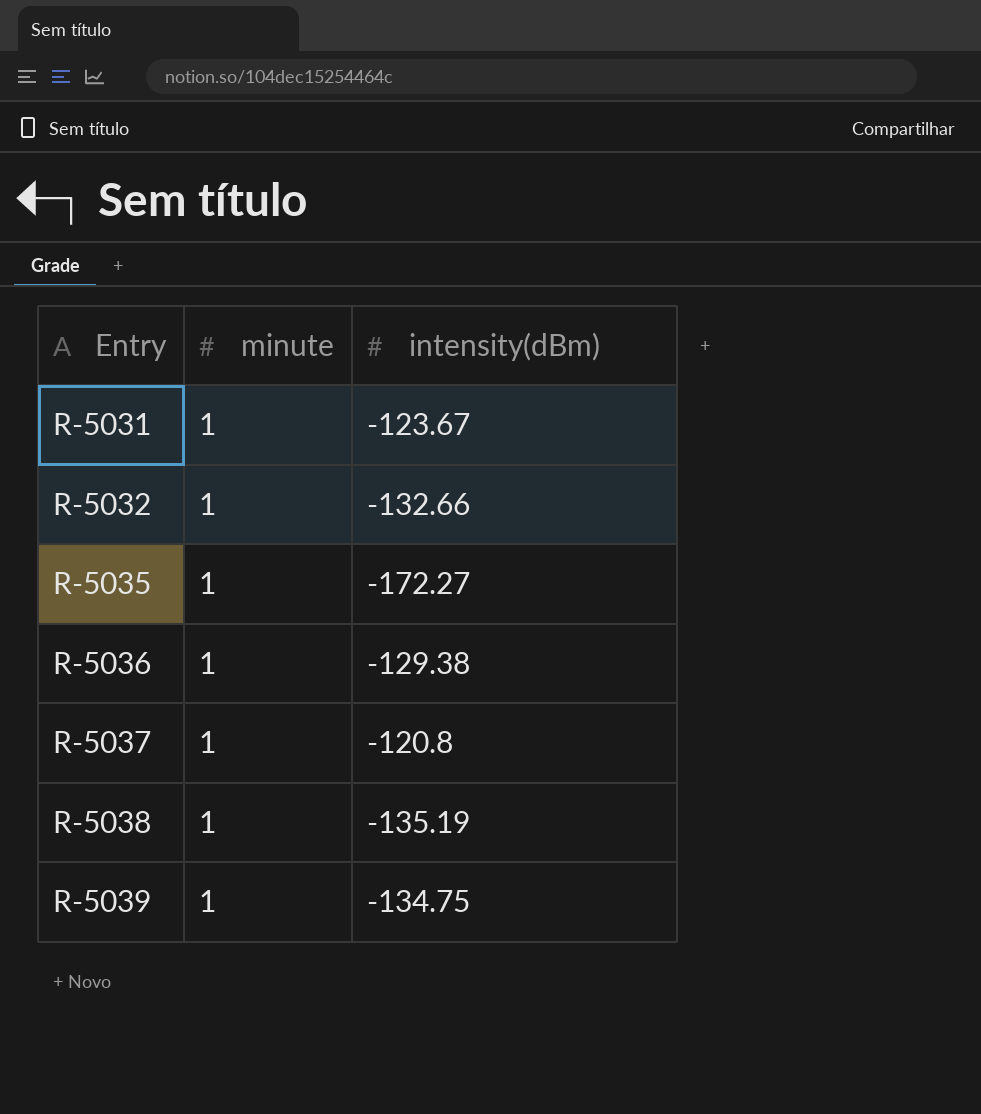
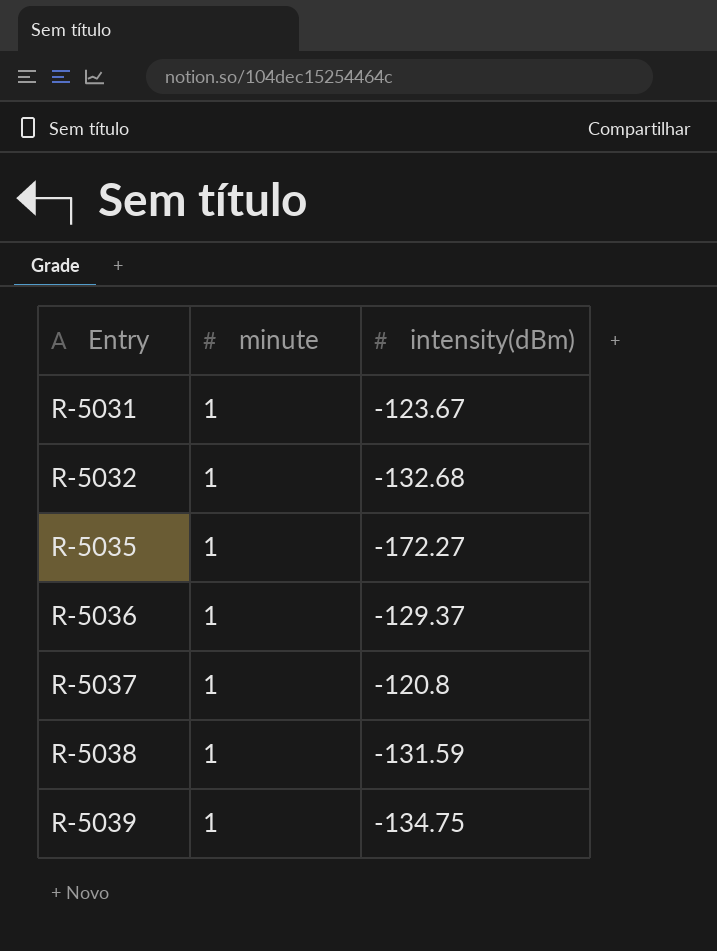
R-5032 | intensity(dBm): -132.66 -> -132.68
R-5036 | intensity(dBm): -129.38 -> -129.37
R-5038 | intensity(dBm): -135.19 -> -131.59

